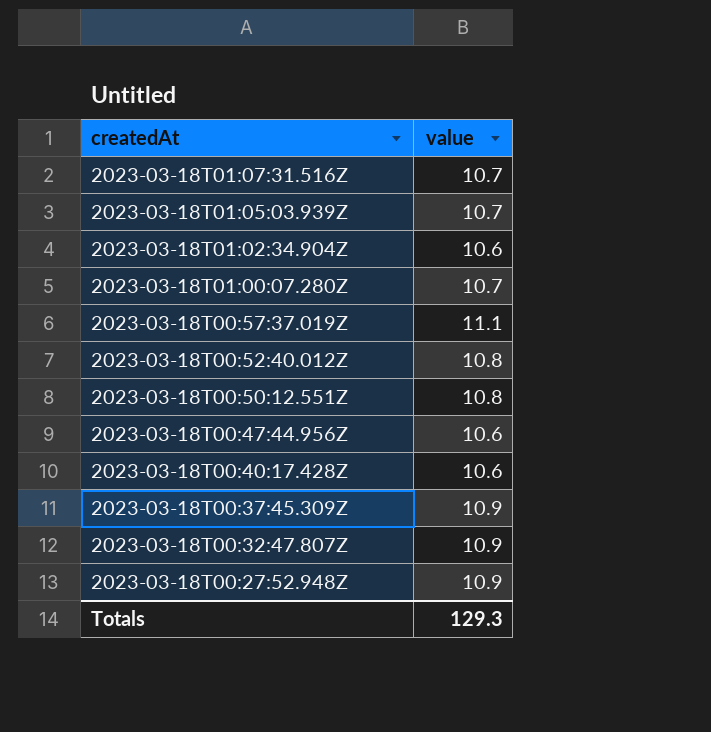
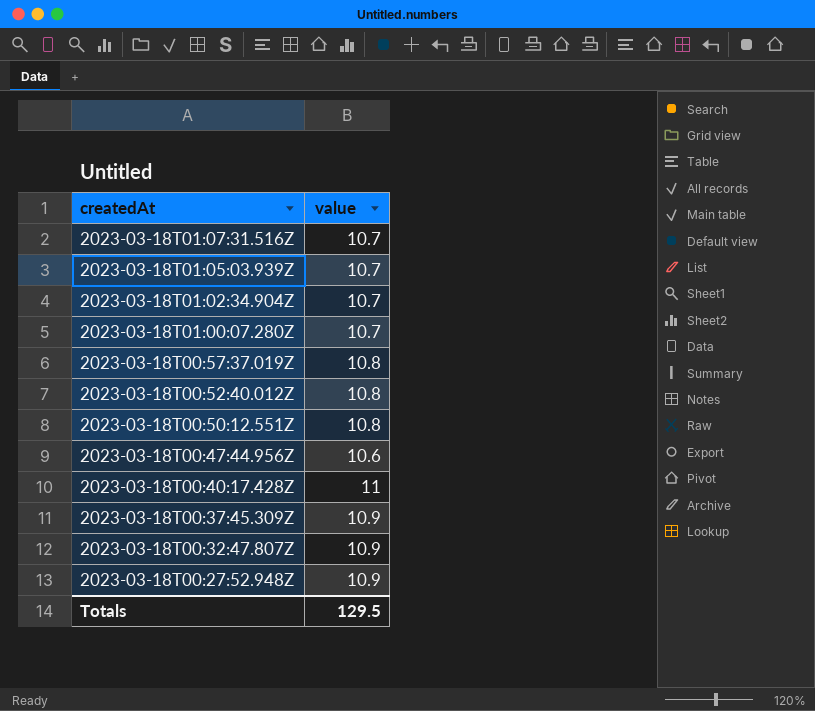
2023-03-18T01:02:34.904Z | value: 10.6 -> 10.7
2023-03-18T00:57:37.019Z | value: 11.1 -> 10.8
2023-03-18T00:40:17.428Z | value: 10.6 -> 11
Totals | value: 129.3 -> 129.5

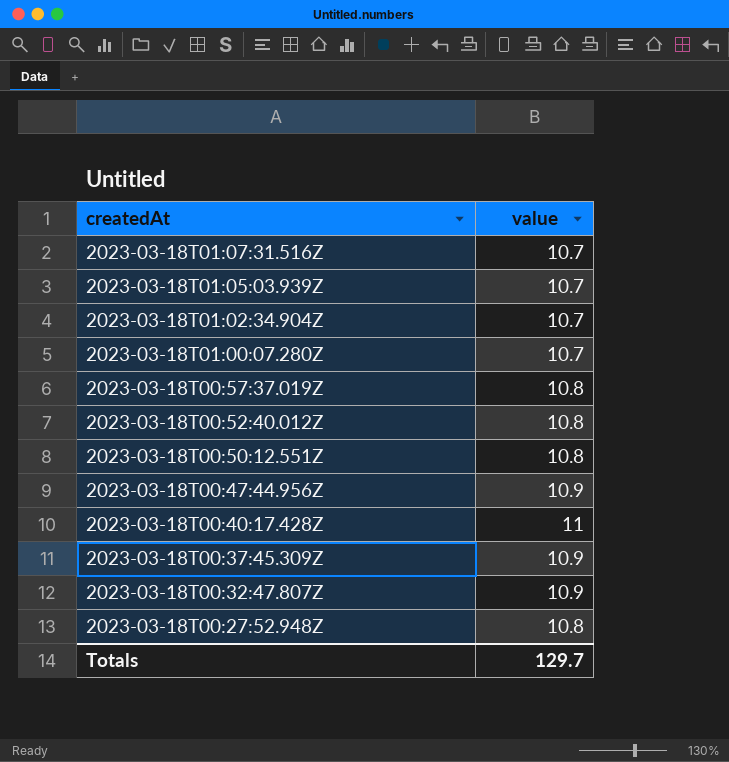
2023-03-18T00:47:44.956Z | value: 10.6 -> 10.9
2023-03-18T00:27:52.948Z | value: 10.9 -> 10.8
Totals | value: 129.5 -> 129.7

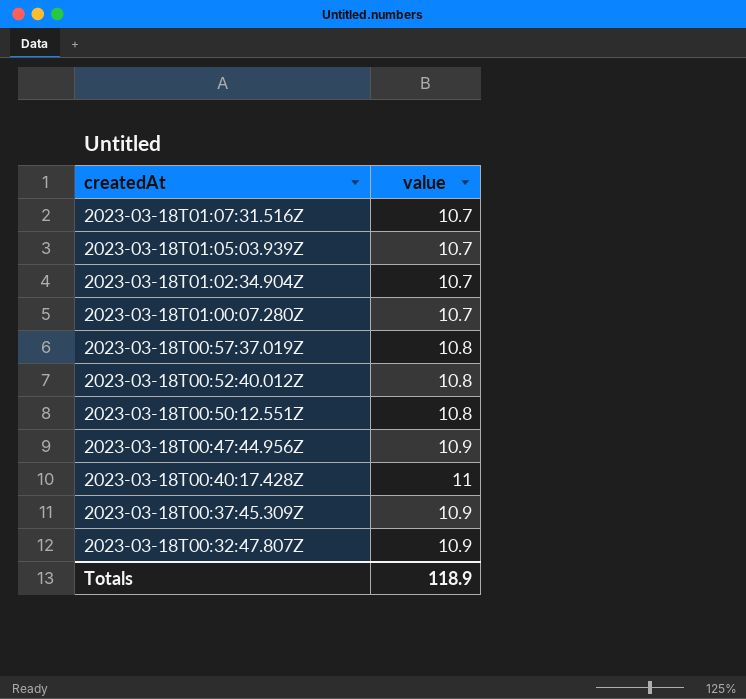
row 2023-03-18T00:27:52.948Z: 10.8 -> none
Totals | value: 129.7 -> 118.9

